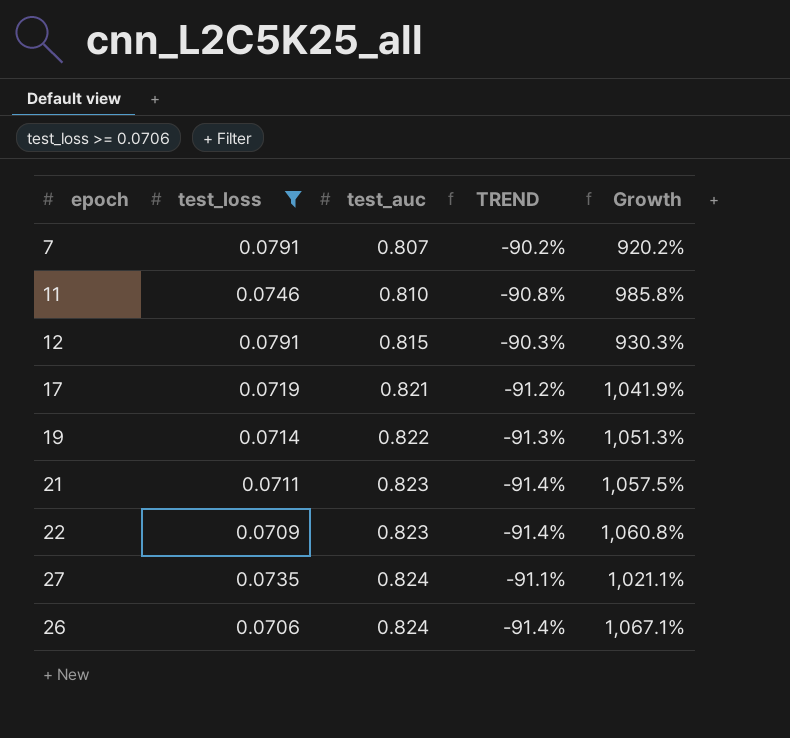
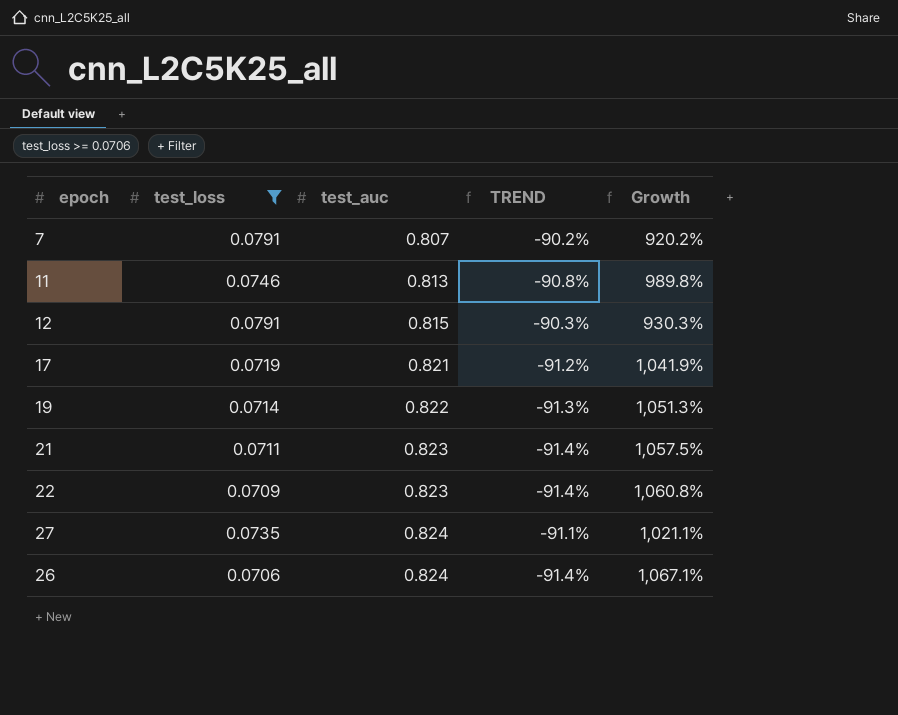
11 | test_auc: 0.810 -> 0.813
11 | Growth: 985.8% -> 989.8%

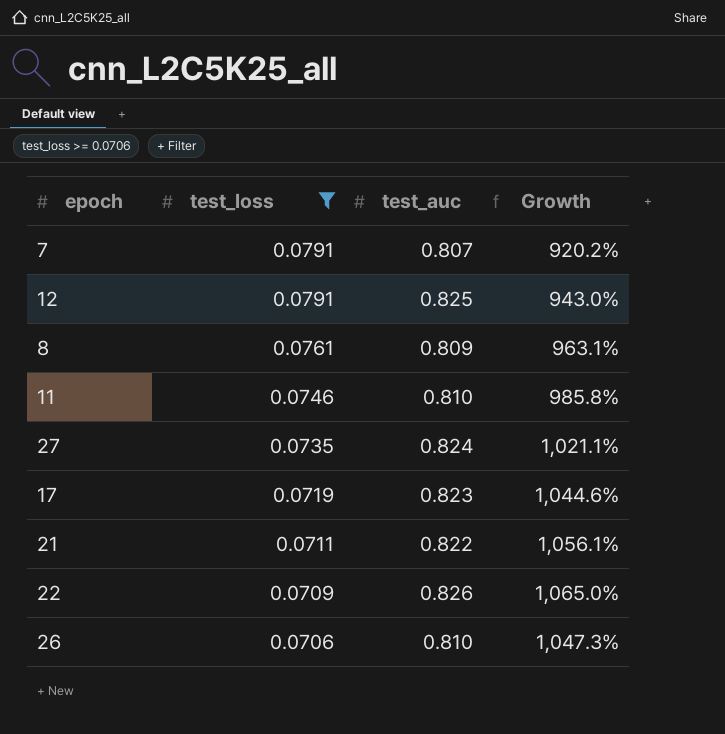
row order: test_auc ascending -> test_loss descending
column TREND | formula: ([test_loss] - [test_auc]) / [test_auc] -> none
row 19: 0.0714 | 0.822 | -91.3% | 1,051.3% -> none
12 | test_auc: 0.815 -> 0.825
12 | Growth: 930.3% -> 943.0%
row 8: none -> 0.0761 | 0.809 | 963.1%
11 | test_auc: 0.813 -> 0.810
11 | Growth: 989.8% -> 985.8%
17 | test_auc: 0.821 -> 0.823
17 | Growth: 1,041.9% -> 1,044.6%
21 | test_auc: 0.823 -> 0.822
21 | Growth: 1,057.5% -> 1,056.1%
22 | test_auc: 0.823 -> 0.826
22 | Growth: 1,060.8% -> 1,065.0%
26 | test_auc: 0.824 -> 0.810
26 | Growth: 1,067.1% -> 1,047.3%

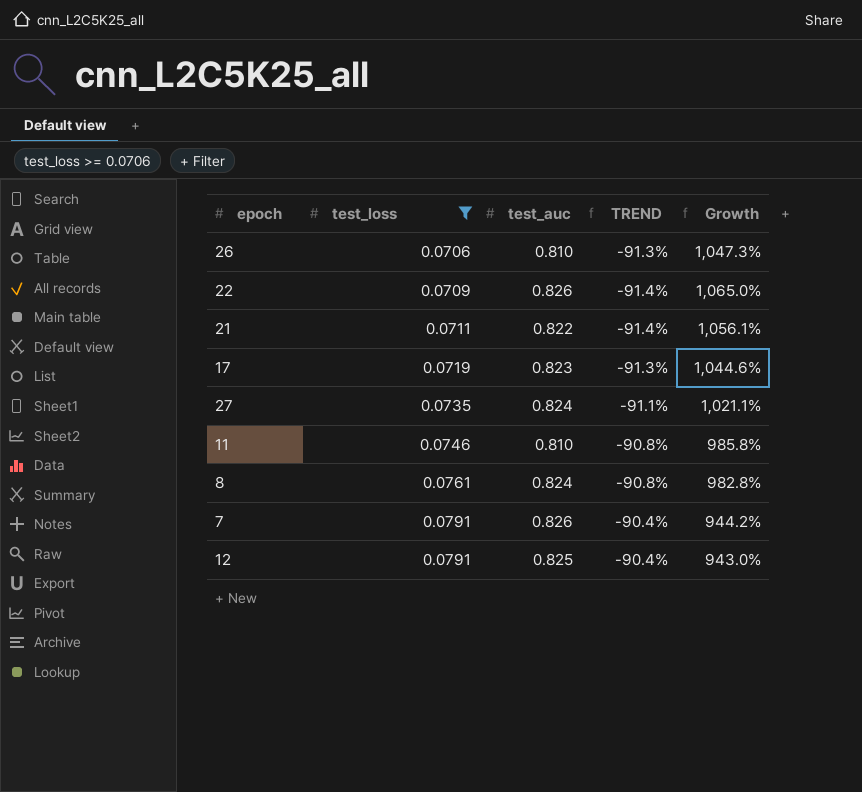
row order: test_loss descending -> test_loss ascending
column TREND | formula: none -> ([test_loss] - [test_auc]) / [test_auc]
8 | test_auc: 0.809 -> 0.824
8 | Growth: 963.1% -> 982.8%
7 | test_auc: 0.807 -> 0.826
7 | Growth: 920.2% -> 944.2%

